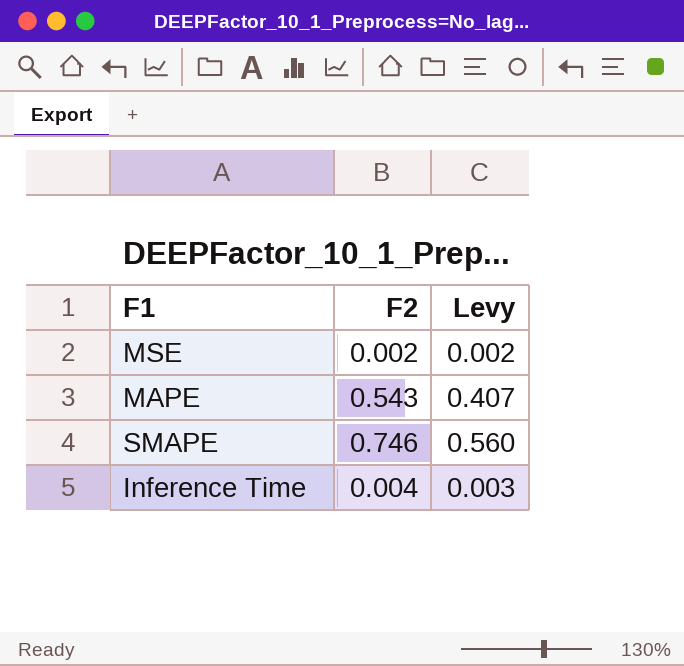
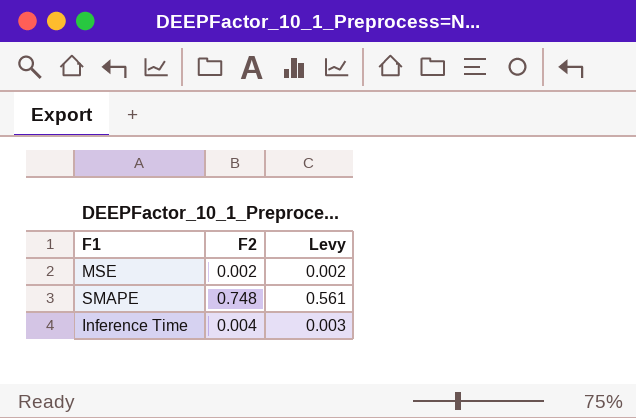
row MAPE: 0.543 | 0.407 -> none
SMAPE | F2: 0.746 -> 0.748
SMAPE | Levy: 0.560 -> 0.561

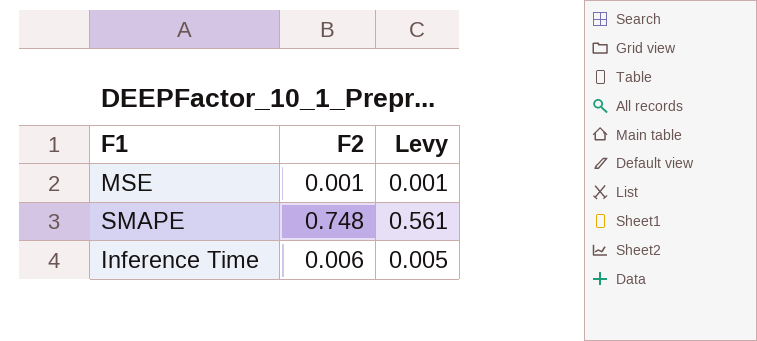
MSE | F2: 0.002 -> 0.001
MSE | Levy: 0.002 -> 0.001
Inference Time | F2: 0.004 -> 0.006
Inference Time | Levy: 0.003 -> 0.005

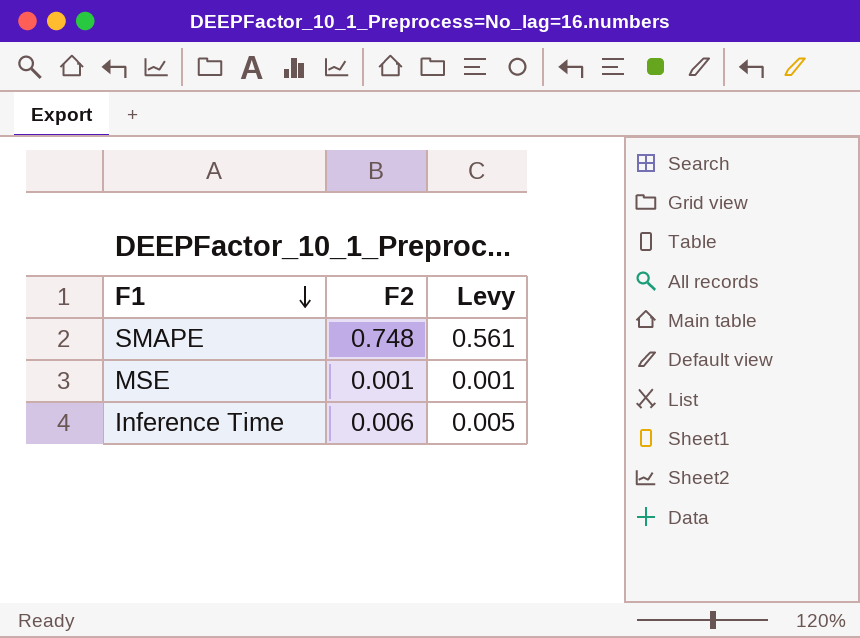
row order: none -> F1 descending

